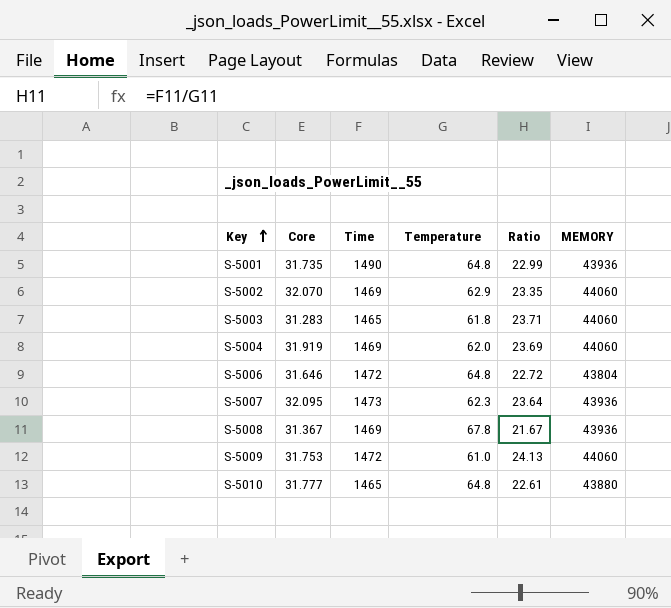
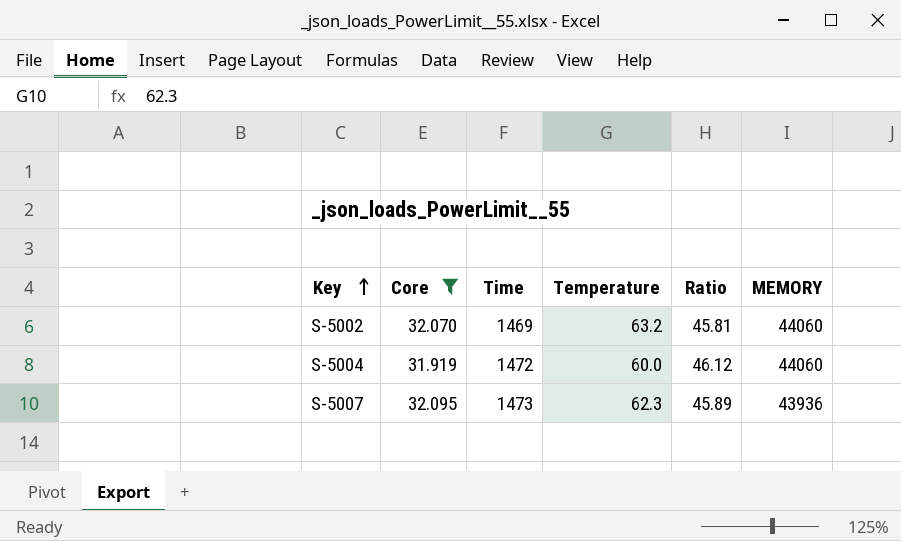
filter: none -> Core >= 31.919
column Ratio | formula: [Time] / [Temperature] -> [Time] / [Core]
S-5002 | Temperature: 62.9 -> 63.2
S-5004 | Time: 1469 -> 1472
S-5004 | Temperature: 62.0 -> 60.0

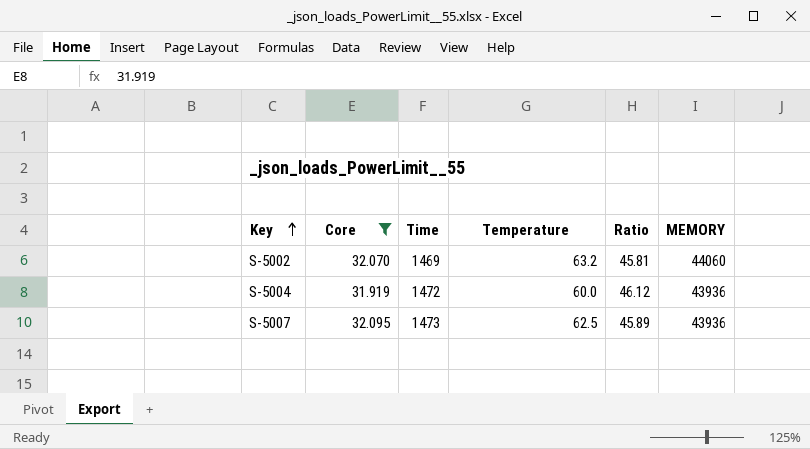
S-5004 | MEMORY: 44060 -> 43936
S-5007 | Temperature: 62.3 -> 62.5

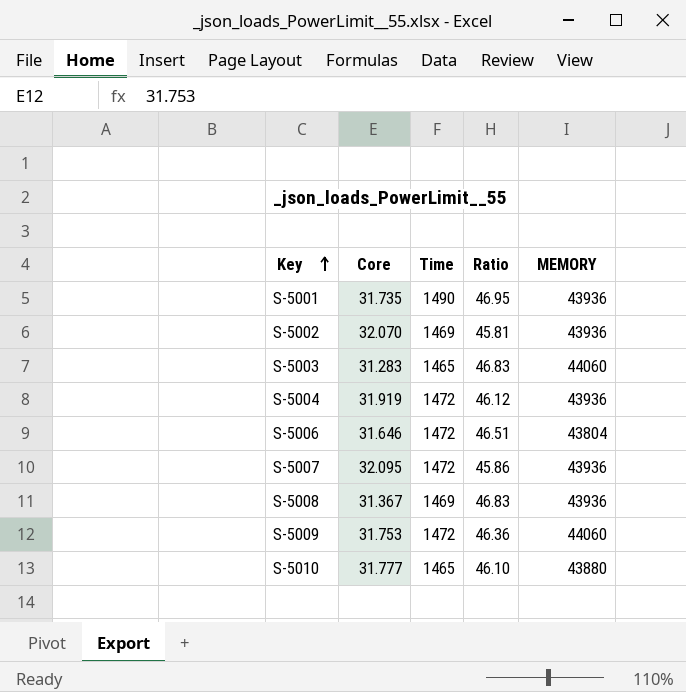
filter: Core >= 31.919 -> none
column Temperature | position: 4 -> none
S-5002 | MEMORY: 44060 -> 43936
S-5007 | Time: 1473 -> 1472
S-5007 | Ratio: 45.89 -> 45.86

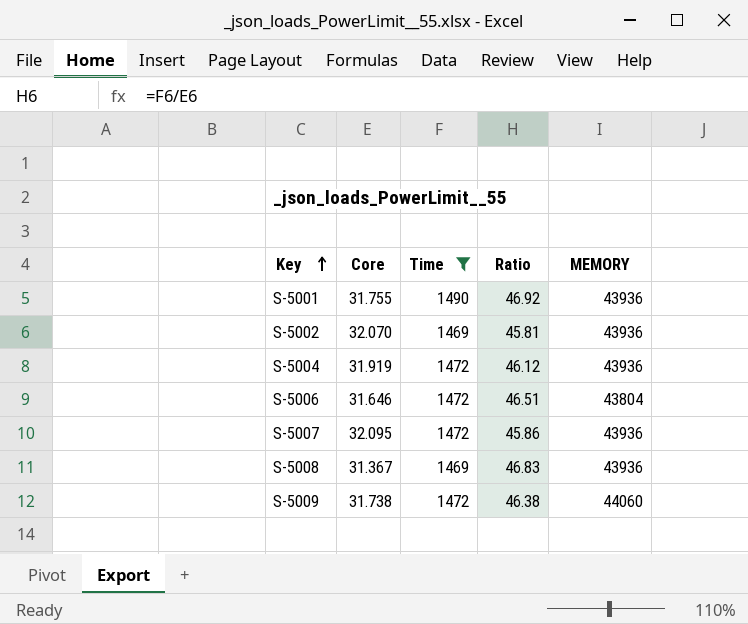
filter: none -> Time != 1465
S-5001 | Core: 31.735 -> 31.755
S-5001 | Ratio: 46.95 -> 46.92
S-5009 | Core: 31.753 -> 31.738
S-5009 | Ratio: 46.36 -> 46.38

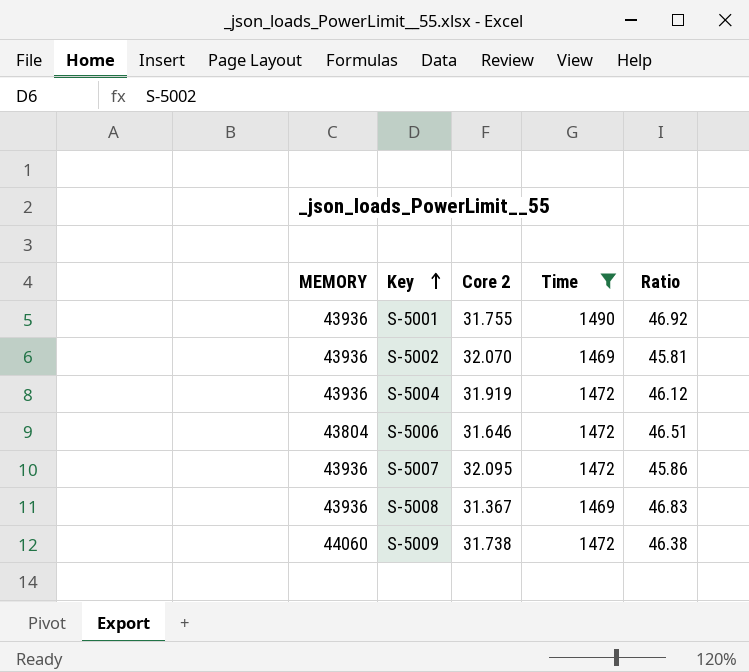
column MEMORY | position: 5 -> 1
column name: Core -> Core 2

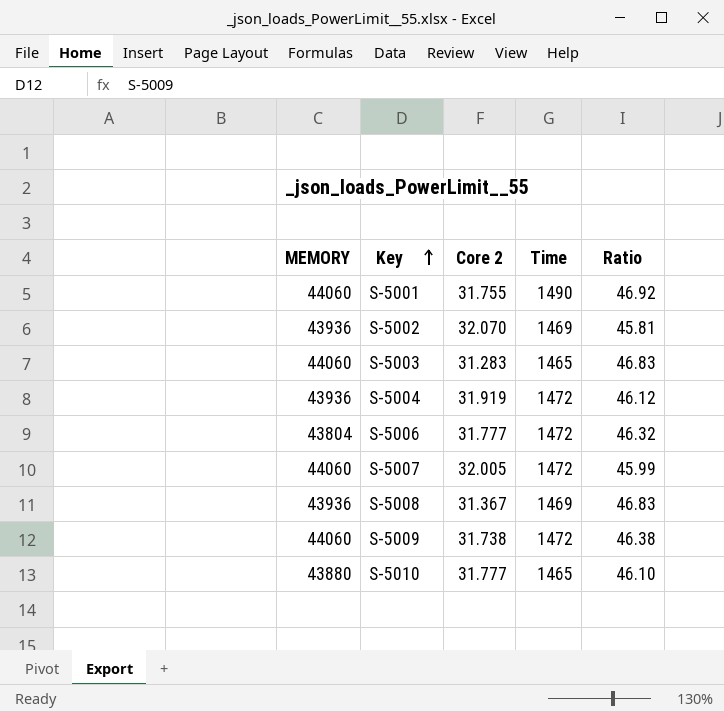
filter: Time != 1465 -> none
S-5001 | MEMORY: 43936 -> 44060
S-5006 | Core 2: 31.646 -> 31.777
S-5006 | Ratio: 46.51 -> 46.32
S-5007 | MEMORY: 43936 -> 44060
S-5007 | Core 2: 32.095 -> 32.005
S-5007 | Ratio: 45.86 -> 45.99

